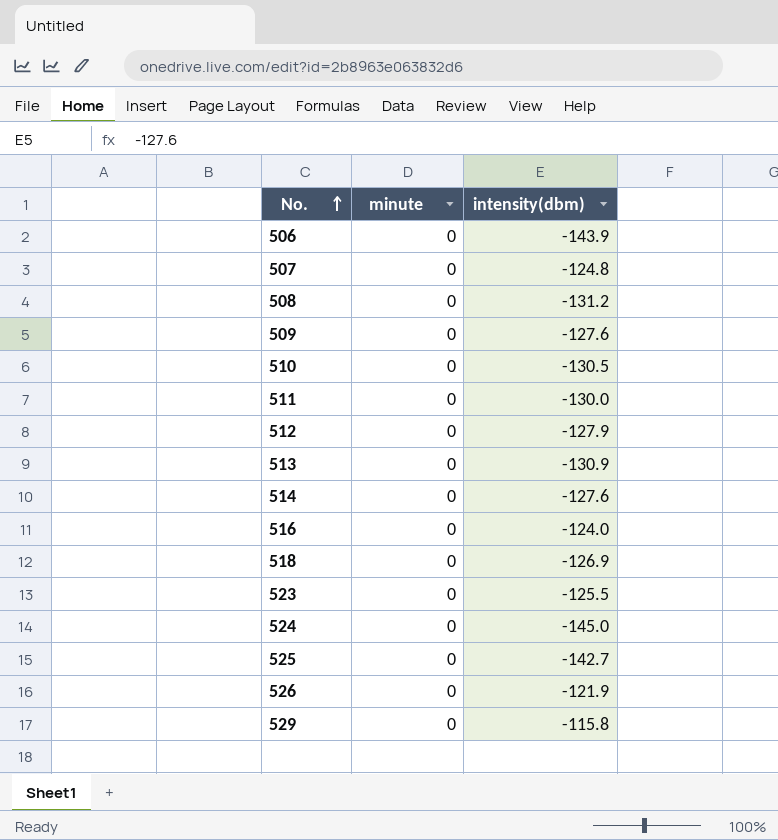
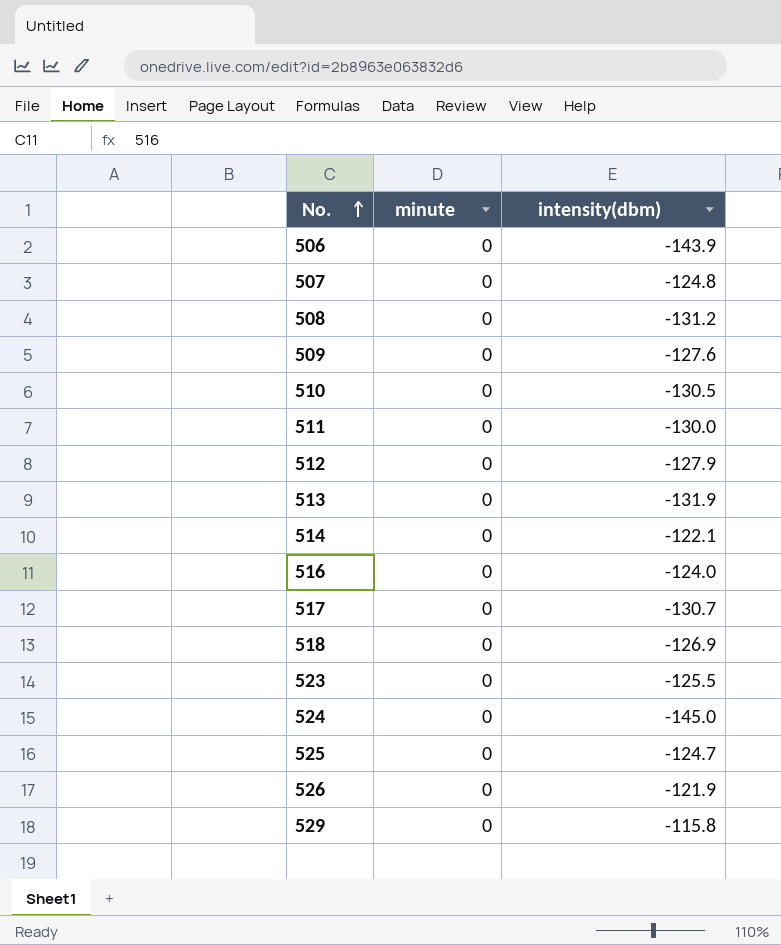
513 | intensity(dbm): -130.9 -> -131.9
514 | intensity(dbm): -127.6 -> -122.1
row 517: none -> 0 | -130.7
525 | intensity(dbm): -142.7 -> -124.7

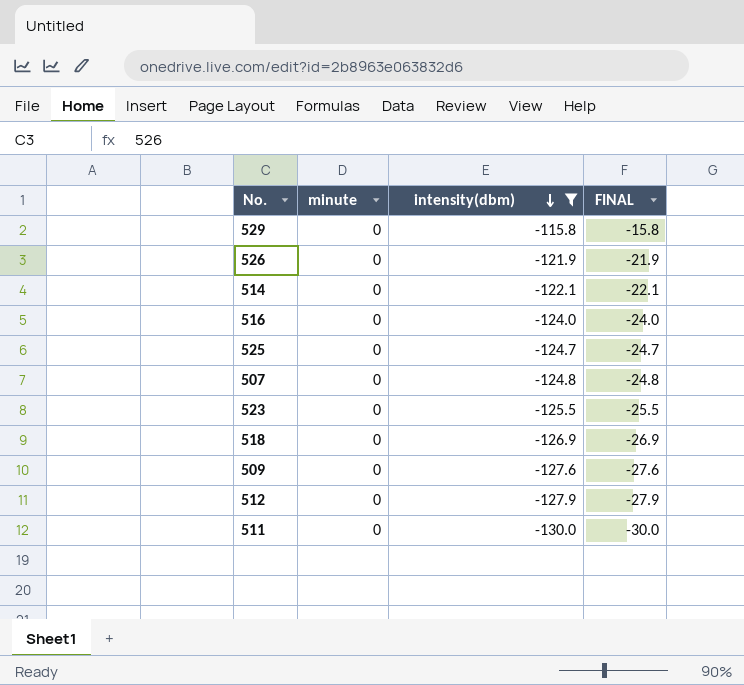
filter: none -> intensity(dbm) >= -130.0
row order: No. ascending -> intensity(dbm) descending
column FINAL | formula: none -> [intensity(dbm)] + 100

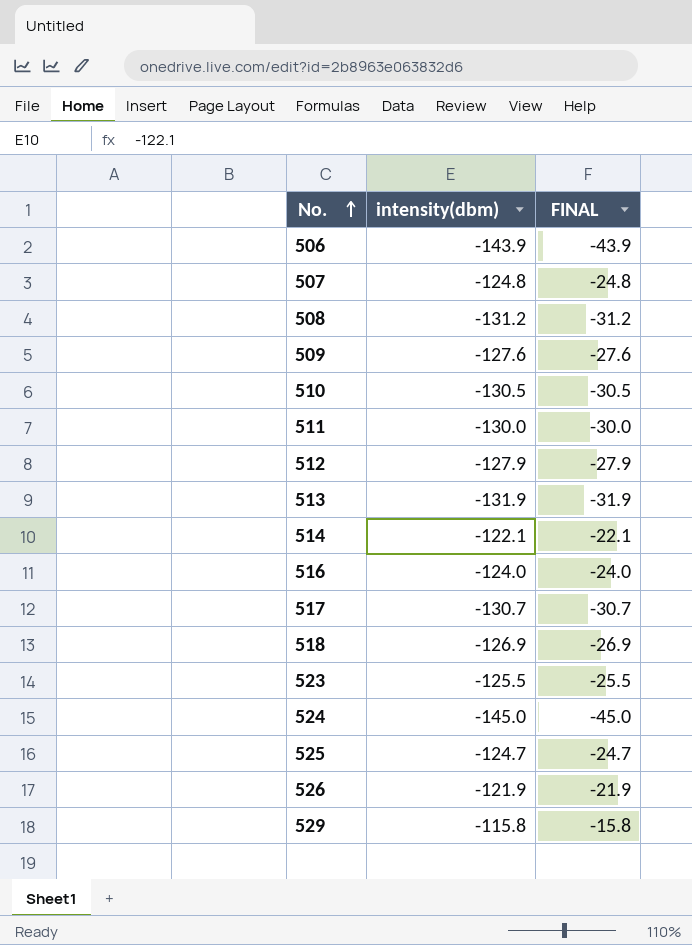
filter: intensity(dbm) >= -130.0 -> none
row order: intensity(dbm) descending -> No. ascending
column minute | position: 2 -> none

